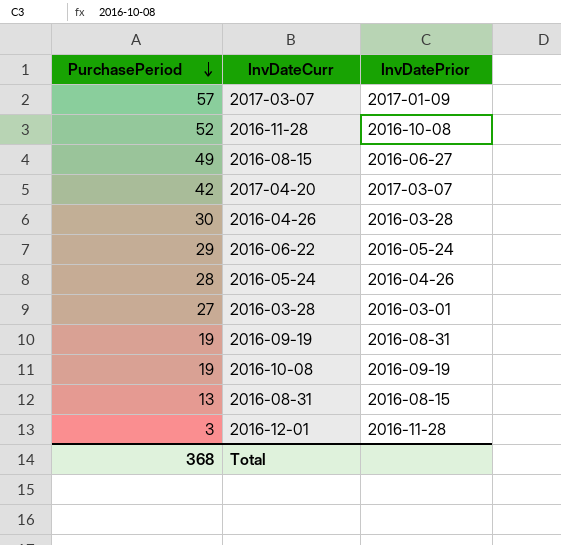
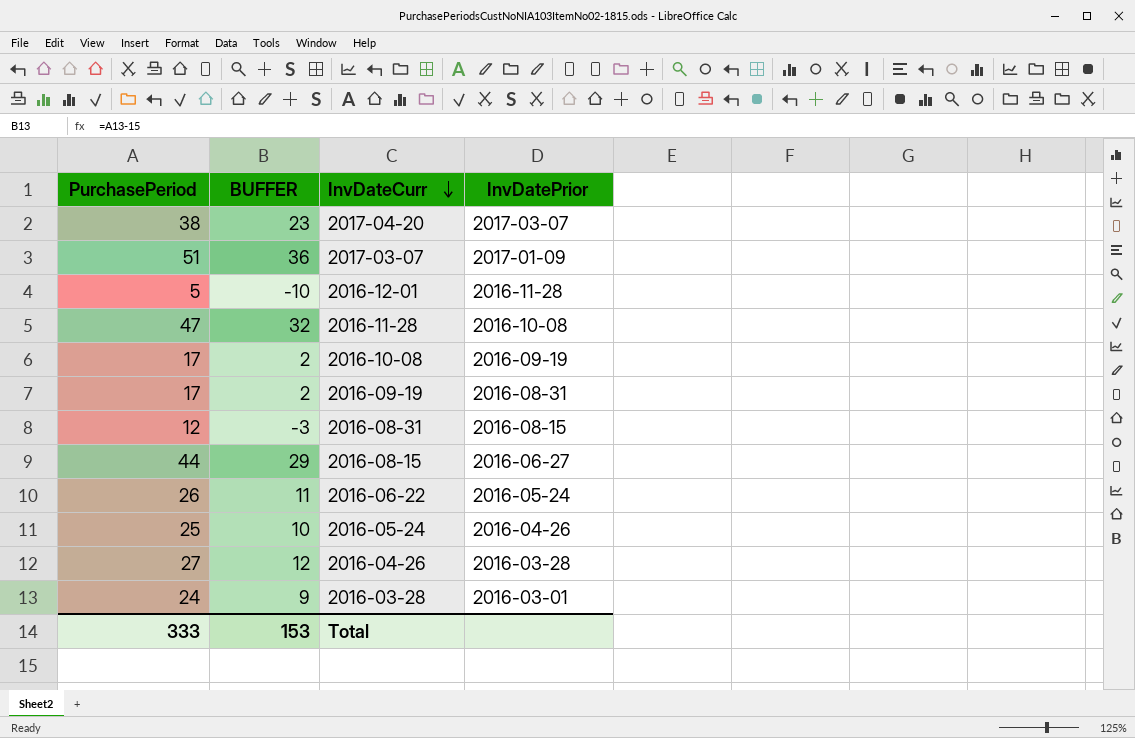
row order: PurchasePeriod descending -> InvDateCurr descending
column BUFFER | formula: none -> [PurchasePeriod] - 15
2017-04-20 | PurchasePeriod: 42 -> 38
2017-03-07 | PurchasePeriod: 57 -> 51
2016-12-01 | PurchasePeriod: 3 -> 5
2016-11-28 | PurchasePeriod: 52 -> 47
2016-10-08 | PurchasePeriod: 19 -> 17
2016-09-19 | PurchasePeriod: 19 -> 17
2016-08-31 | PurchasePeriod: 13 -> 12
2016-08-15 | PurchasePeriod: 49 -> 44
2016-06-22 | PurchasePeriod: 29 -> 26
2016-05-24 | PurchasePeriod: 28 -> 25
2016-04-26 | PurchasePeriod: 30 -> 27
2016-03-28 | PurchasePeriod: 27 -> 24
Total | PurchasePeriod: 368 -> 333

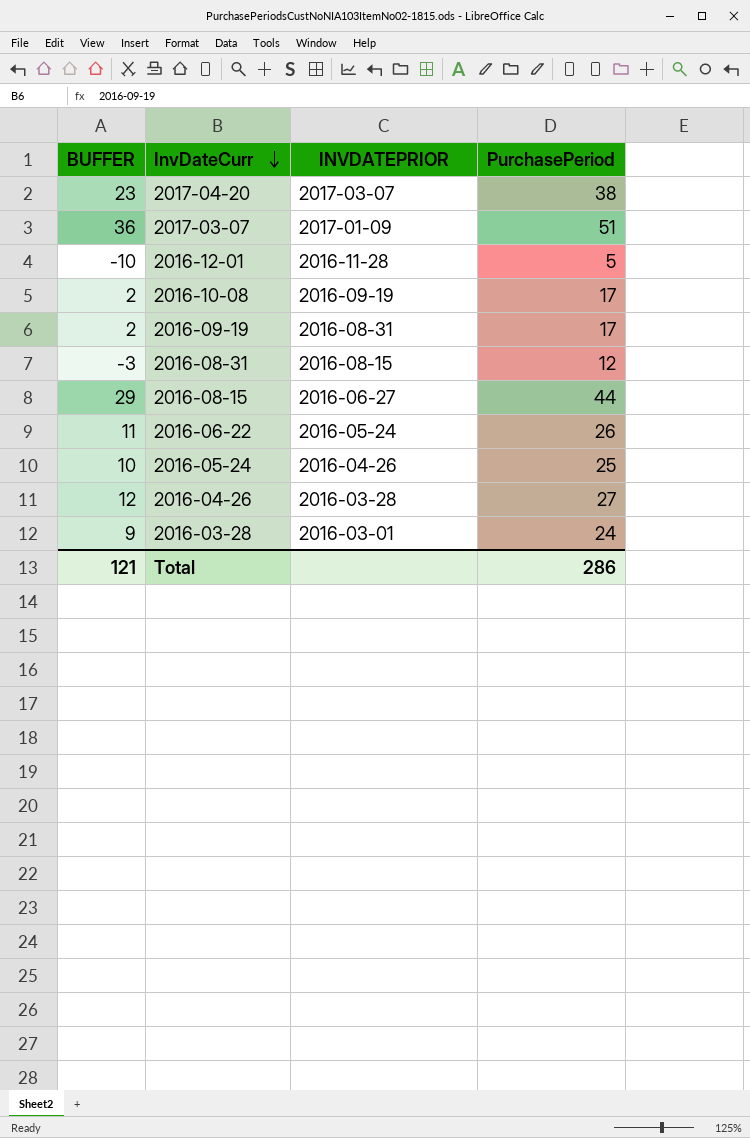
column name: InvDatePrior -> INVDATEPRIOR
column PurchasePeriod | position: 1 -> 4
row 2016-11-28: 47 | 32 | 2016-10-08 -> none
Total | BUFFER: 153 -> 121
Total | PurchasePeriod: 333 -> 286

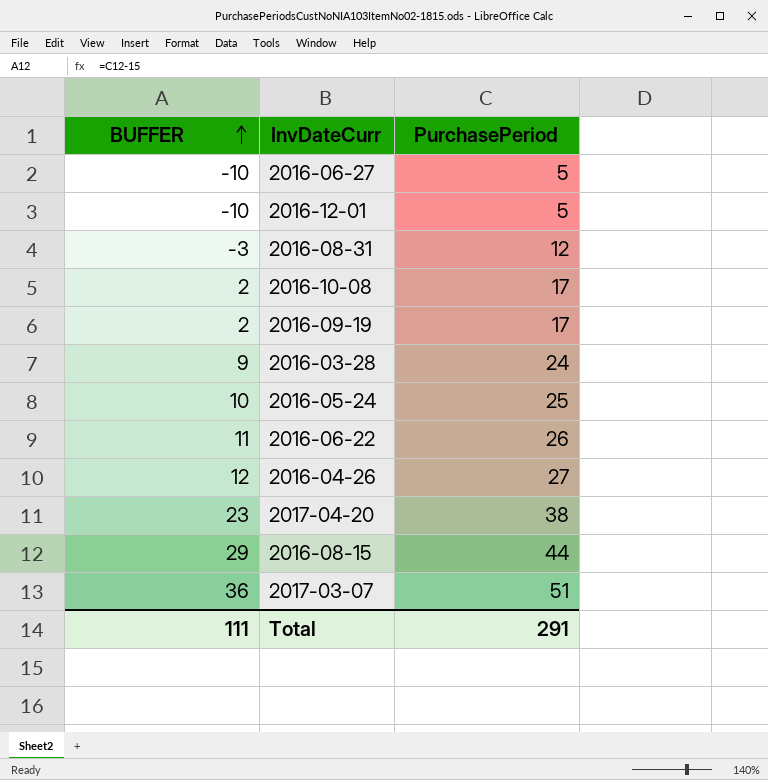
row order: InvDateCurr descending -> BUFFER ascending
column INVDATEPRIOR | position: 3 -> none
row 2016-06-27: none -> -10 | 5
Total | BUFFER: 121 -> 111
Total | PurchasePeriod: 286 -> 291

